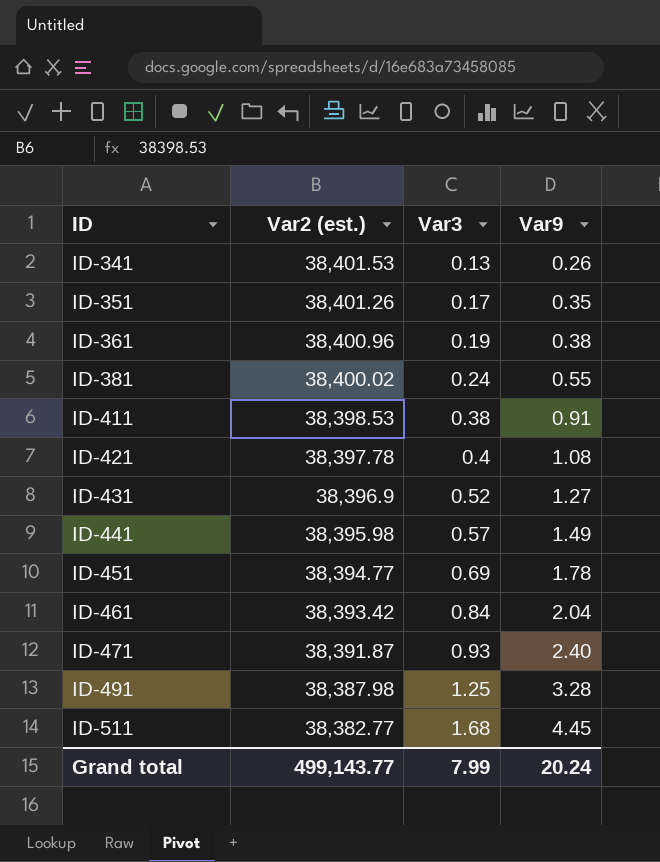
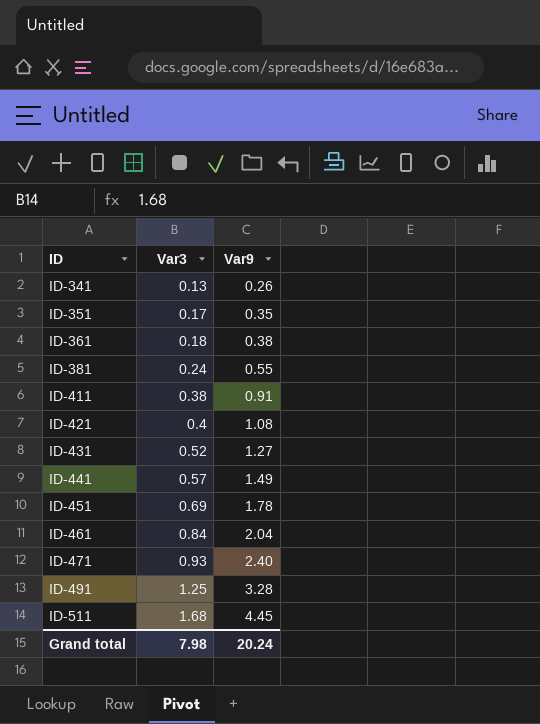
column Var2 (est.) | position: 2 -> none
ID-361 | Var3: 0.19 -> 0.18
Grand total | Var3: 7.99 -> 7.98

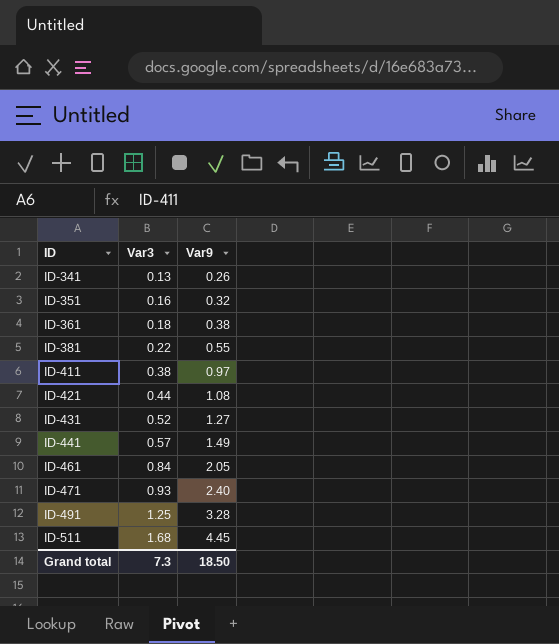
row ID-451: 0.69 | 1.78 -> none
ID-351 | Var3: 0.17 -> 0.16
ID-351 | Var9: 0.35 -> 0.32
ID-381 | Var3: 0.24 -> 0.22
ID-411 | Var9: 0.91 -> 0.97
ID-421 | Var3: 0.4 -> 0.44
ID-461 | Var9: 2.04 -> 2.05
Grand total | Var3: 7.98 -> 7.3
Grand total | Var9: 20.24 -> 18.50

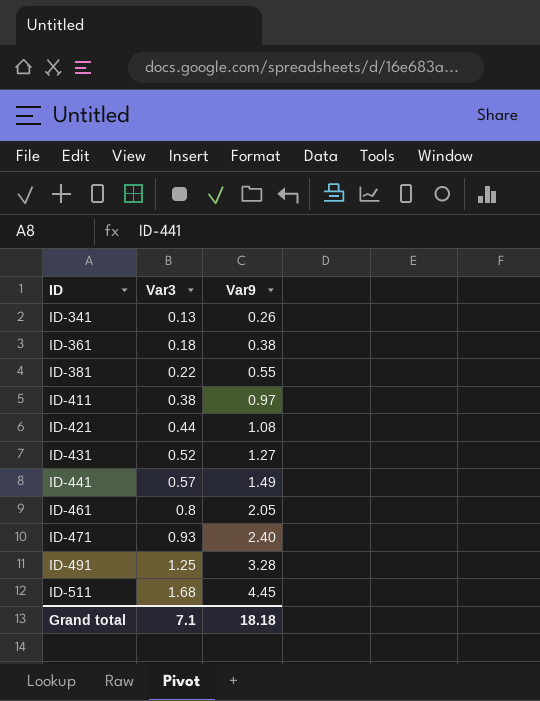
row ID-351: 0.16 | 0.32 -> none
ID-461 | Var3: 0.84 -> 0.8
Grand total | Var3: 7.3 -> 7.1
Grand total | Var9: 18.50 -> 18.18

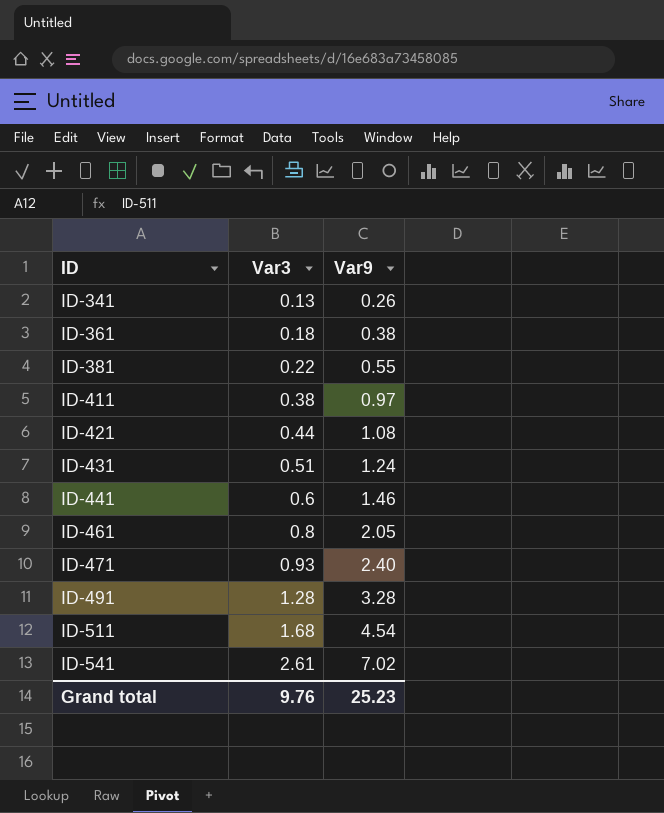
ID-431 | Var3: 0.52 -> 0.51
ID-431 | Var9: 1.27 -> 1.24
ID-441 | Var3: 0.57 -> 0.6
ID-441 | Var9: 1.49 -> 1.46
ID-491 | Var3: 1.25 -> 1.28
ID-511 | Var9: 4.45 -> 4.54
row ID-541: none -> 2.61 | 7.02
Grand total | Var3: 7.1 -> 9.76
Grand total | Var9: 18.18 -> 25.23

